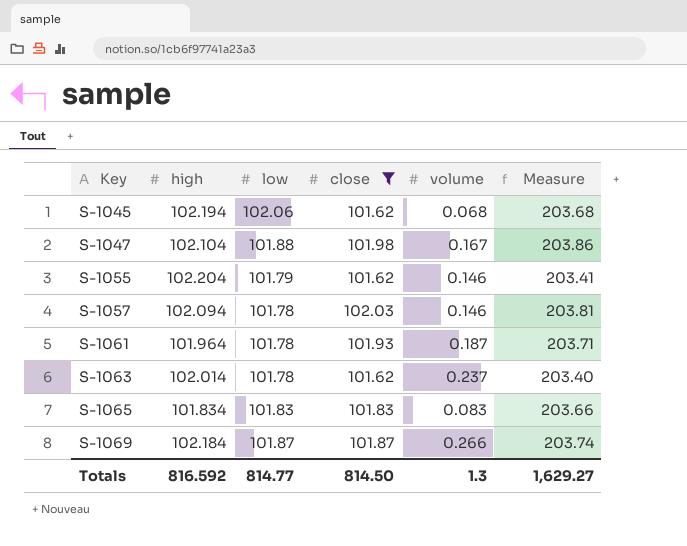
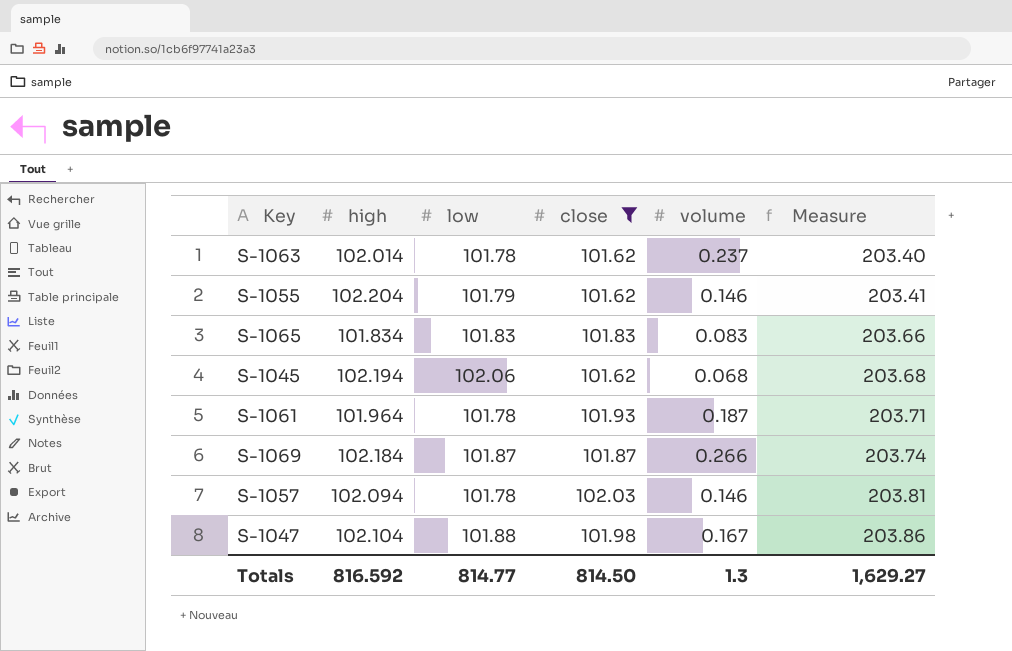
row order: Key ascending -> Measure ascending

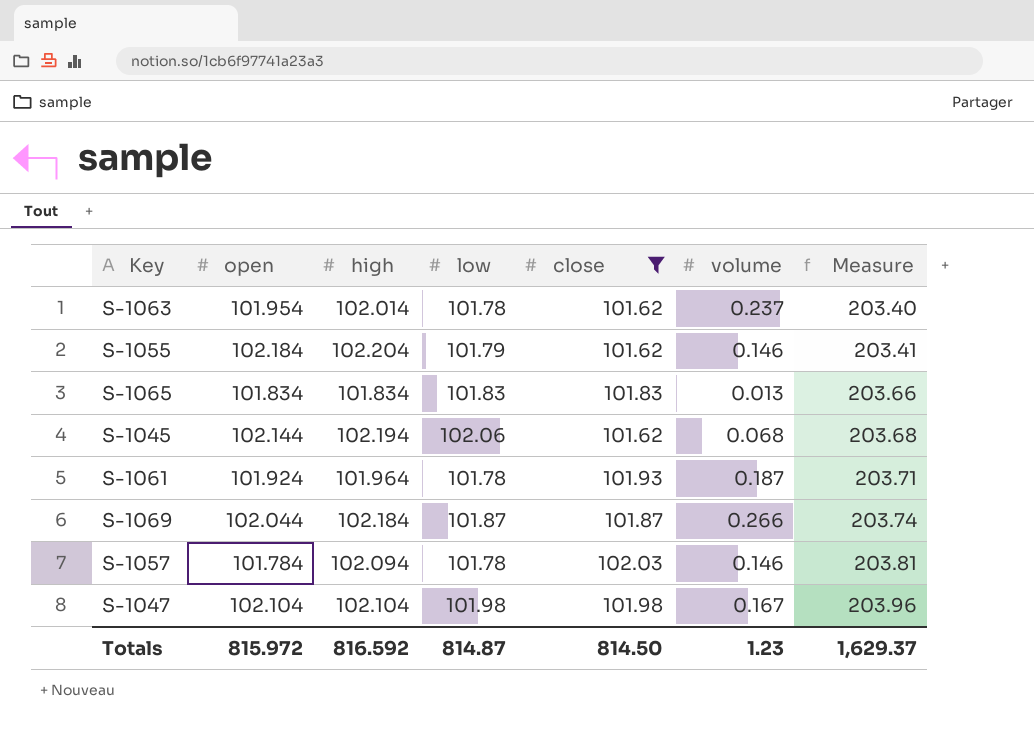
column open | position: none -> 2
S-1065 | volume: 0.083 -> 0.013
S-1047 | low: 101.88 -> 101.98
S-1047 | Measure: 203.86 -> 203.96
Totals | low: 814.77 -> 814.87
Totals | volume: 1.3 -> 1.23
Totals | Measure: 1,629.27 -> 1,629.37

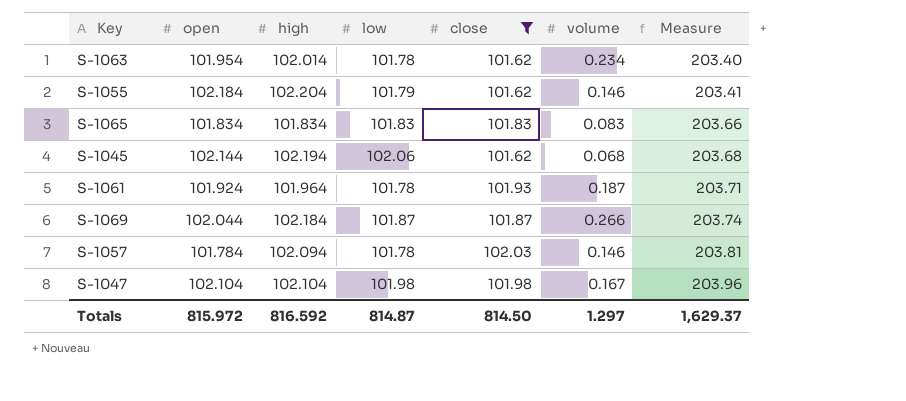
S-1063 | volume: 0.237 -> 0.234
S-1065 | volume: 0.013 -> 0.083
Totals | volume: 1.23 -> 1.297

